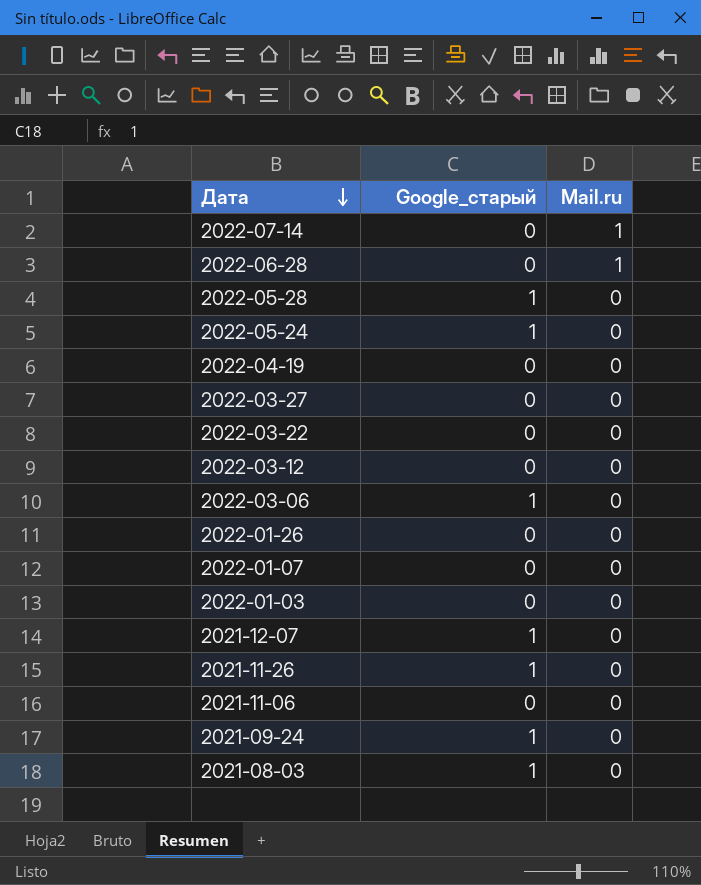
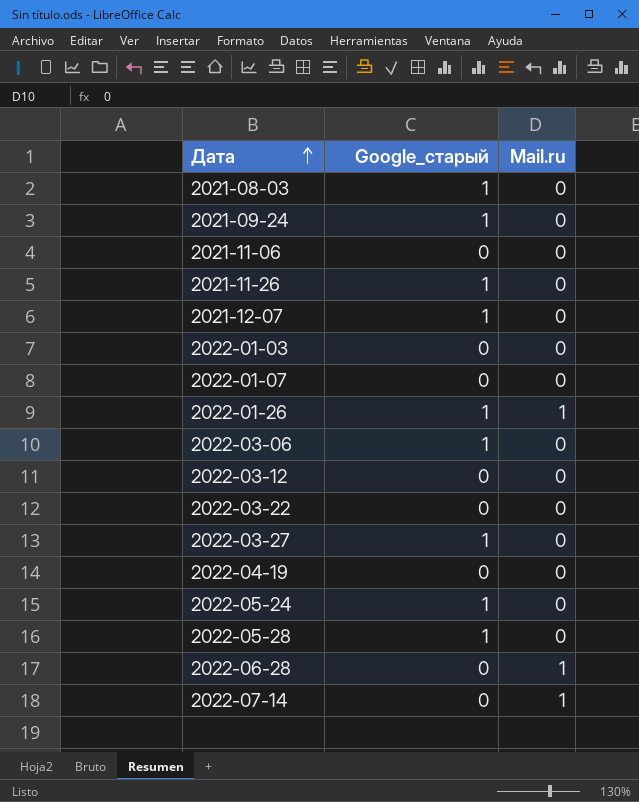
row order: Дата descending -> Дата ascending
2022-01-26 | Google_старый: 0 -> 1
2022-01-26 | Mail.ru: 0 -> 1
2022-03-27 | Google_старый: 0 -> 1

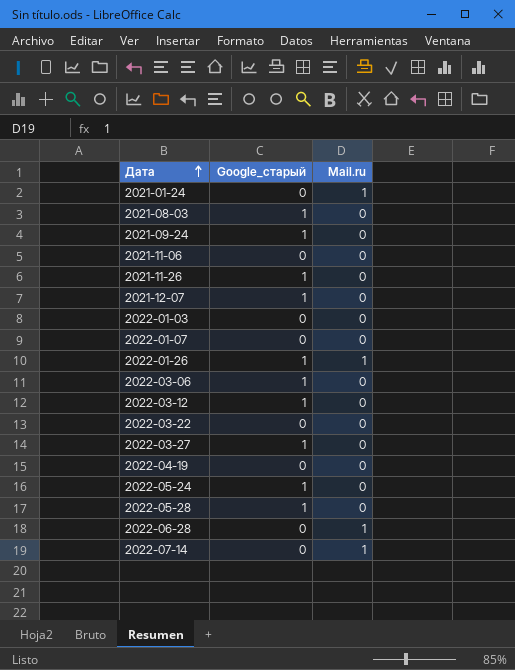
row 2021-01-24: none -> 0 | 1
2022-03-12 | Google_старый: 0 -> 1

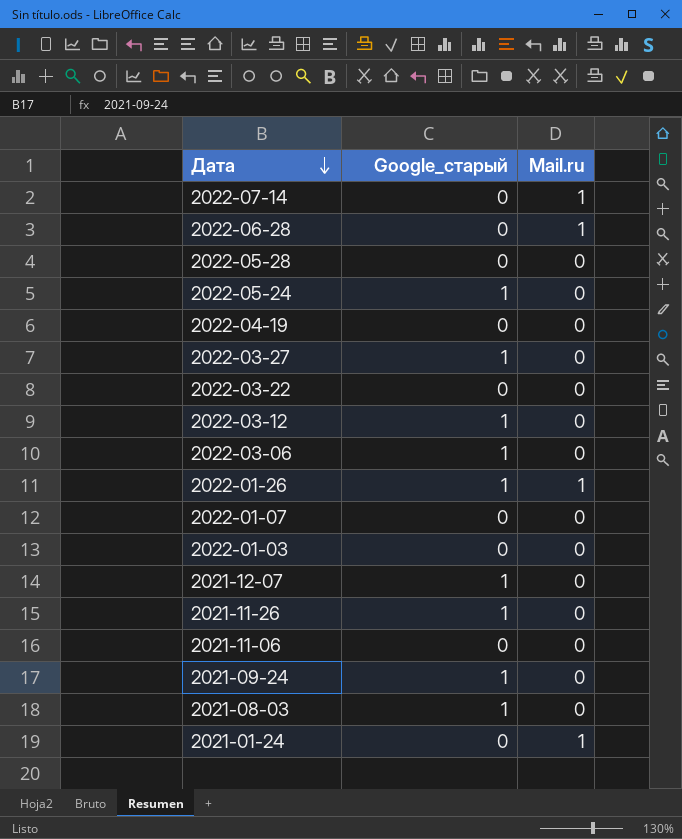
row order: Дата ascending -> Дата descending
2022-05-28 | Google_старый: 1 -> 0

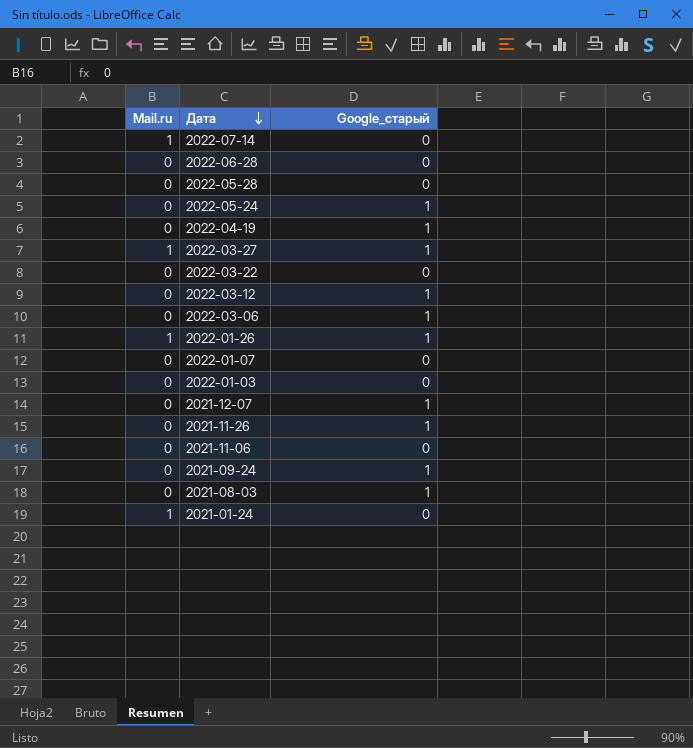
column Mail.ru | position: 3 -> 1
2022-06-28 | Mail.ru: 1 -> 0
2022-04-19 | Google_старый: 0 -> 1
2022-03-27 | Mail.ru: 0 -> 1

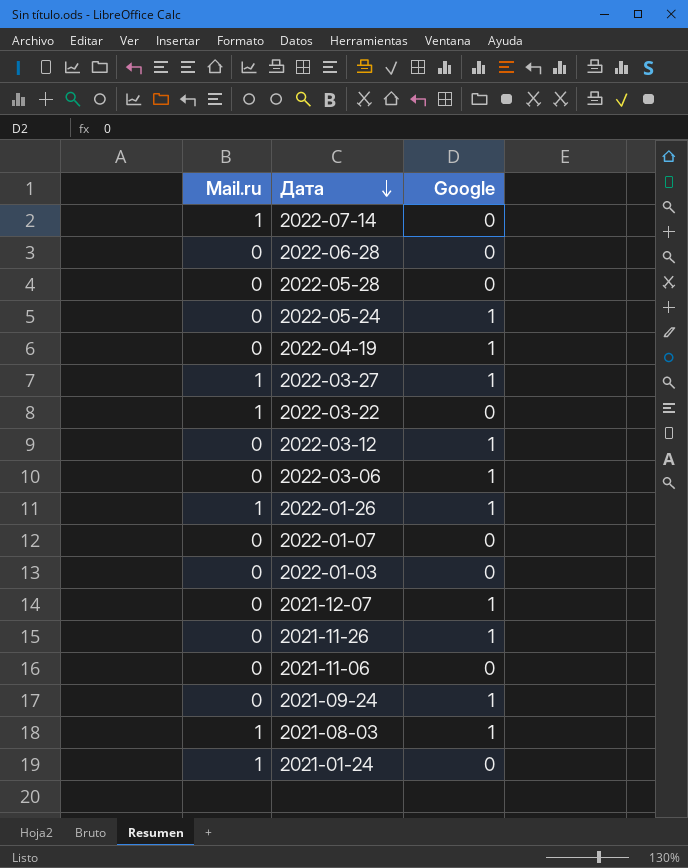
column name: Google_старый -> Google
2022-03-22 | Mail.ru: 0 -> 1
2021-08-03 | Mail.ru: 0 -> 1

